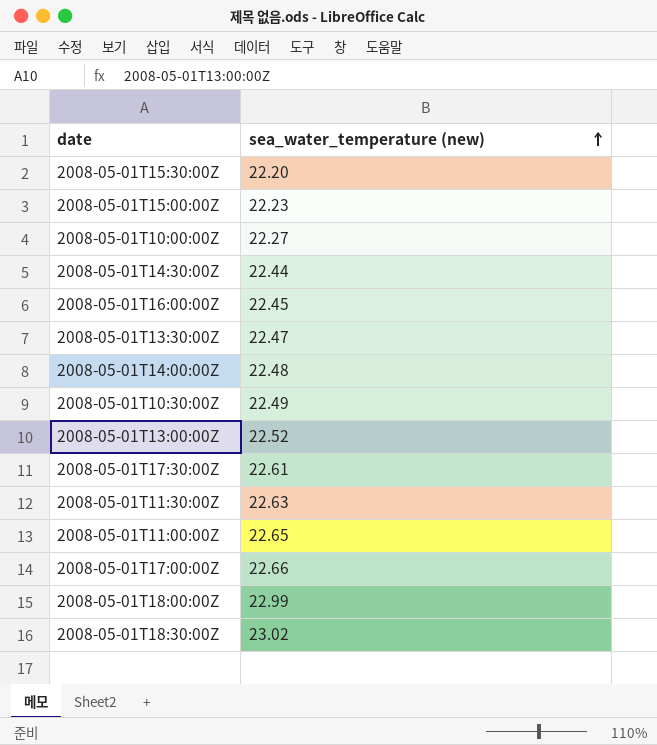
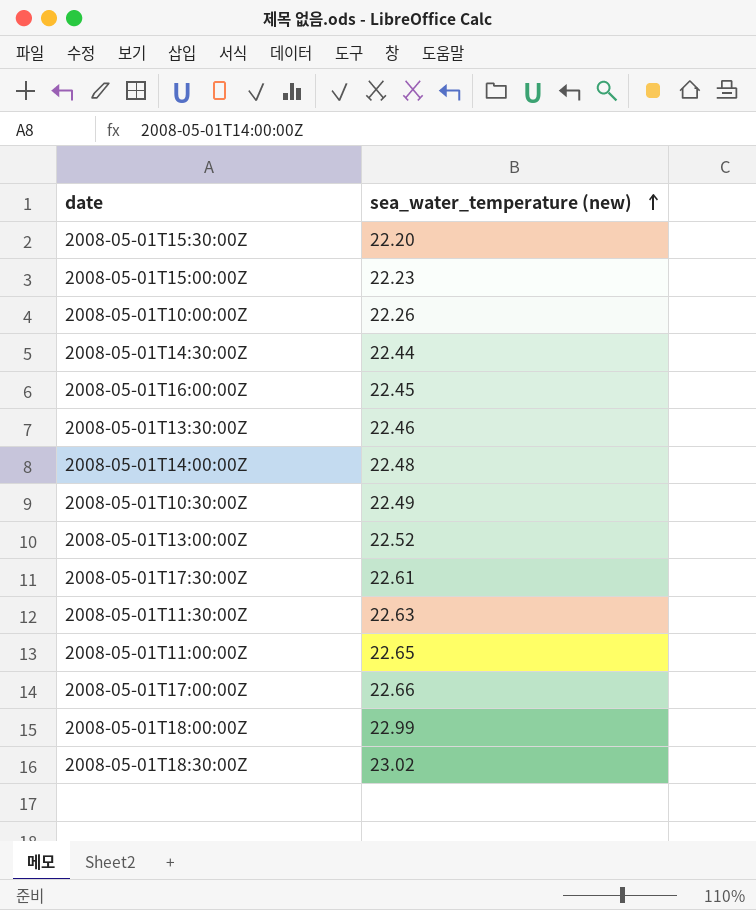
2008-05-01T10:00:00Z | sea_water_temperature (new): 22.27 -> 22.26
2008-05-01T13:30:00Z | sea_water_temperature (new): 22.47 -> 22.46

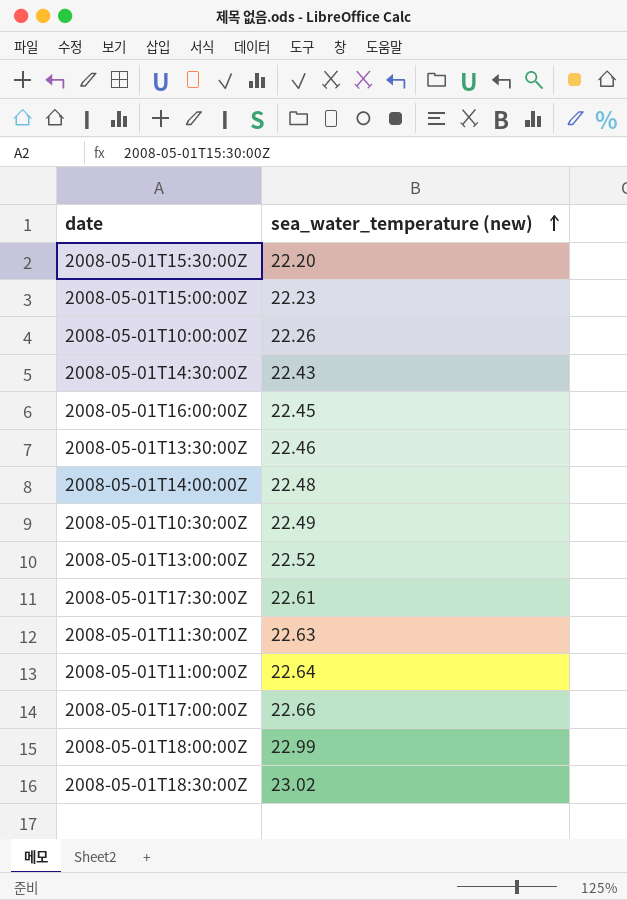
2008-05-01T14:30:00Z | sea_water_temperature (new): 22.44 -> 22.43
2008-05-01T11:00:00Z | sea_water_temperature (new): 22.65 -> 22.64

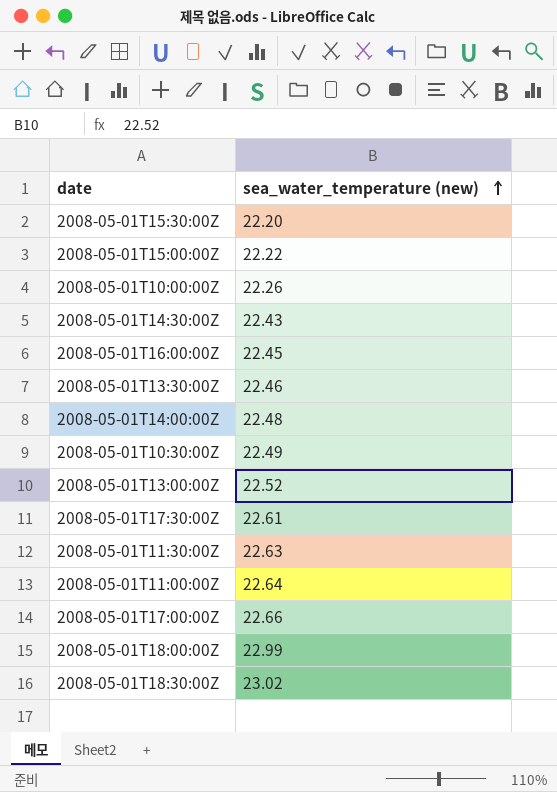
2008-05-01T15:00:00Z | sea_water_temperature (new): 22.23 -> 22.22

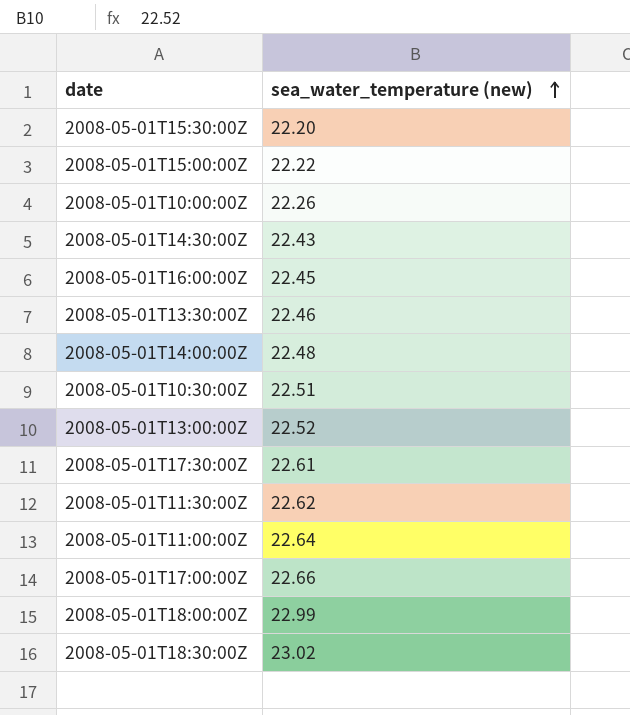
2008-05-01T10:30:00Z | sea_water_temperature (new): 22.49 -> 22.51
2008-05-01T11:30:00Z | sea_water_temperature (new): 22.63 -> 22.62

